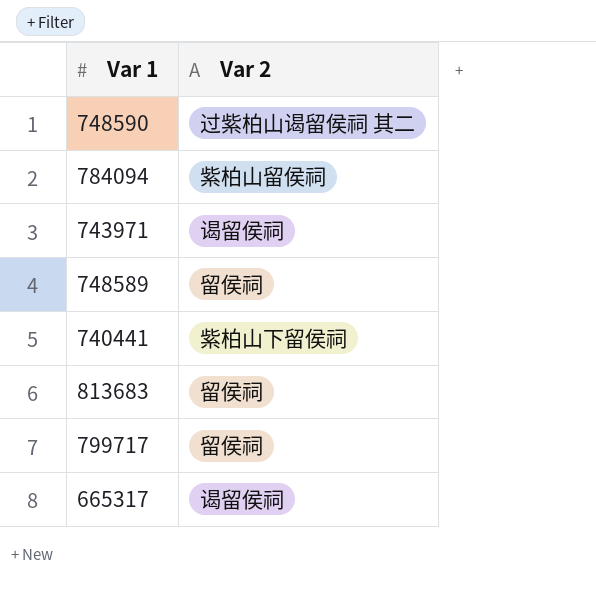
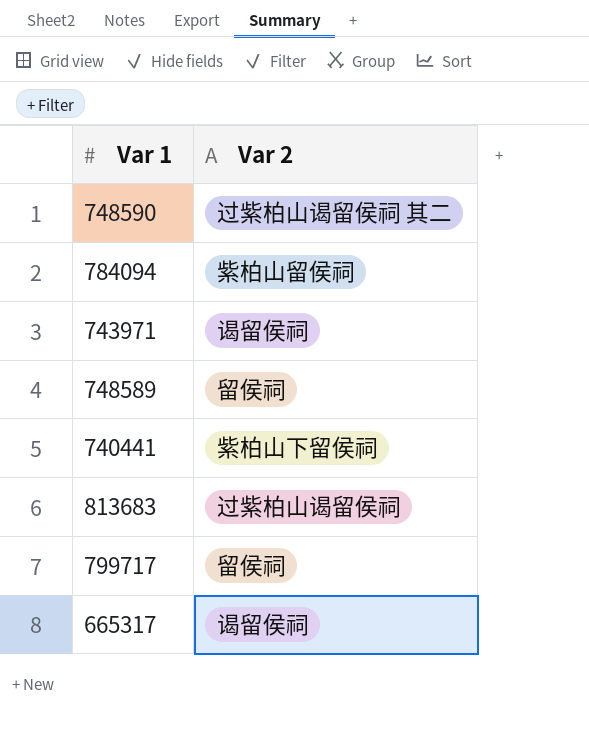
813683 | Var 2: 留侯祠 -> 过紫柏山谒留侯祠

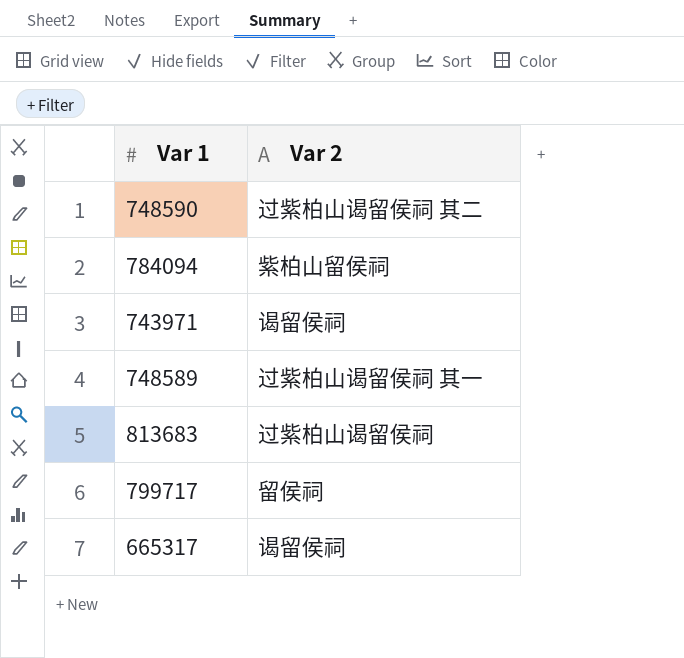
row 740441: 紫柏山下留侯祠 -> none
748589 | Var 2: 留侯祠 -> 过紫柏山谒留侯祠 其一

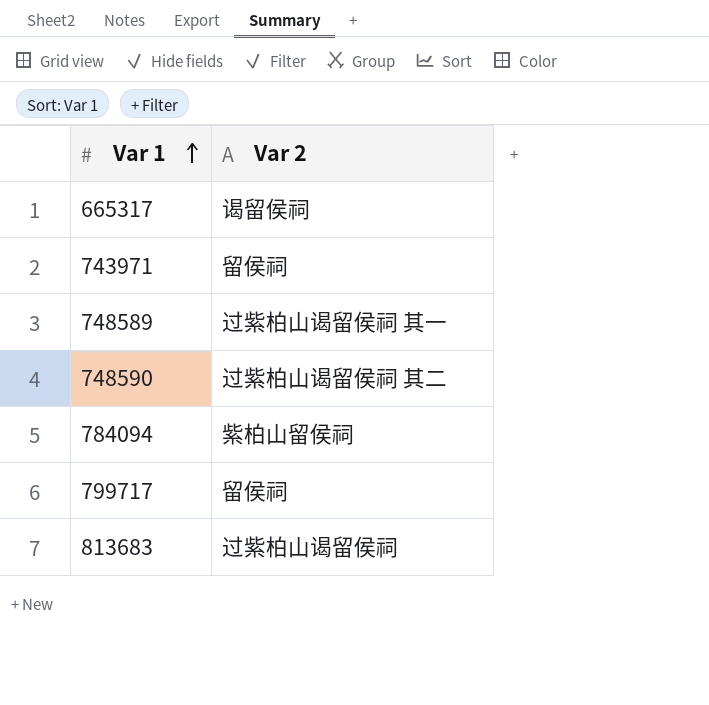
row order: none -> Var 1 ascending
743971 | Var 2: 谒留侯祠 -> 留侯祠

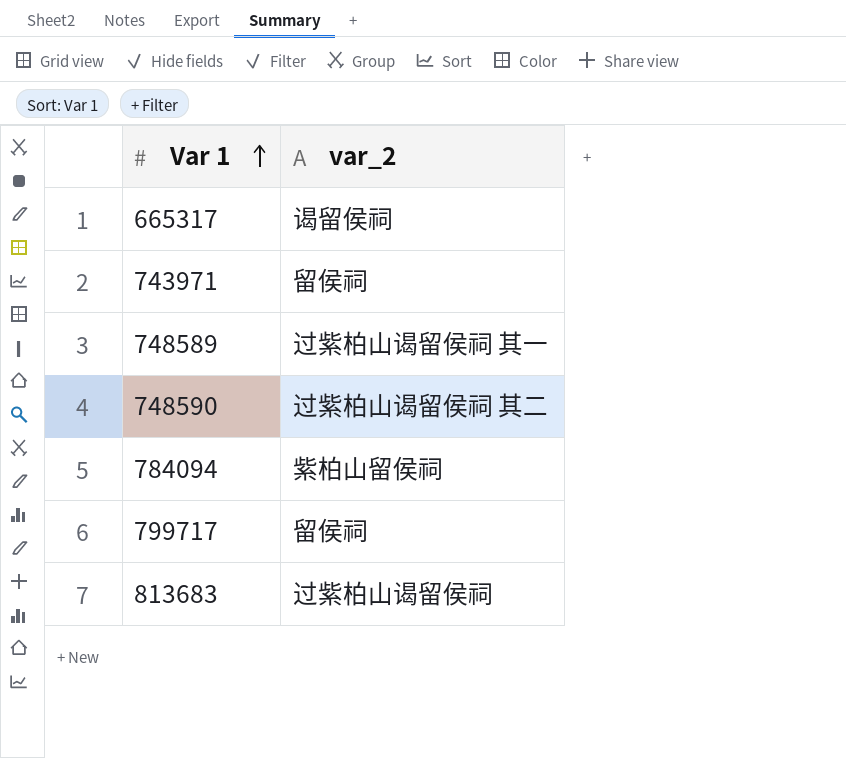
column name: Var 2 -> var_2

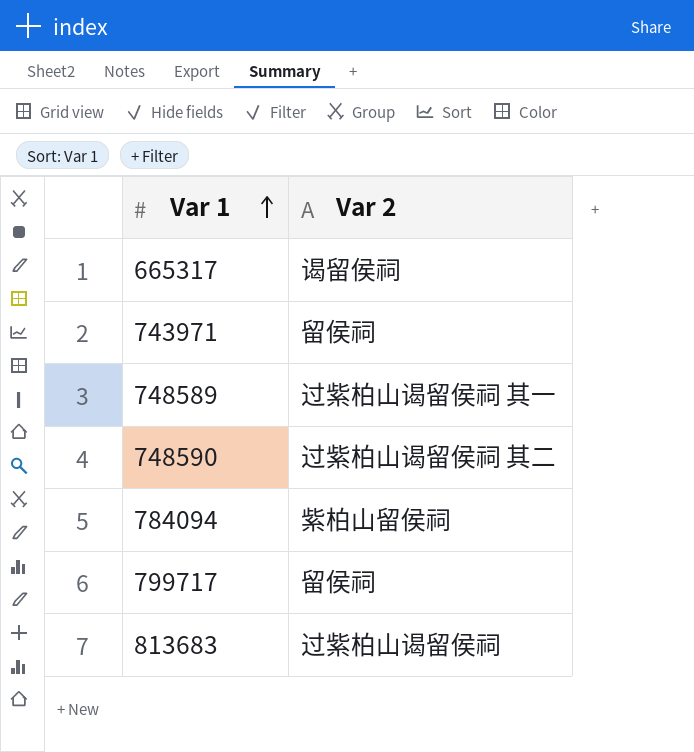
column name: var_2 -> Var 2

